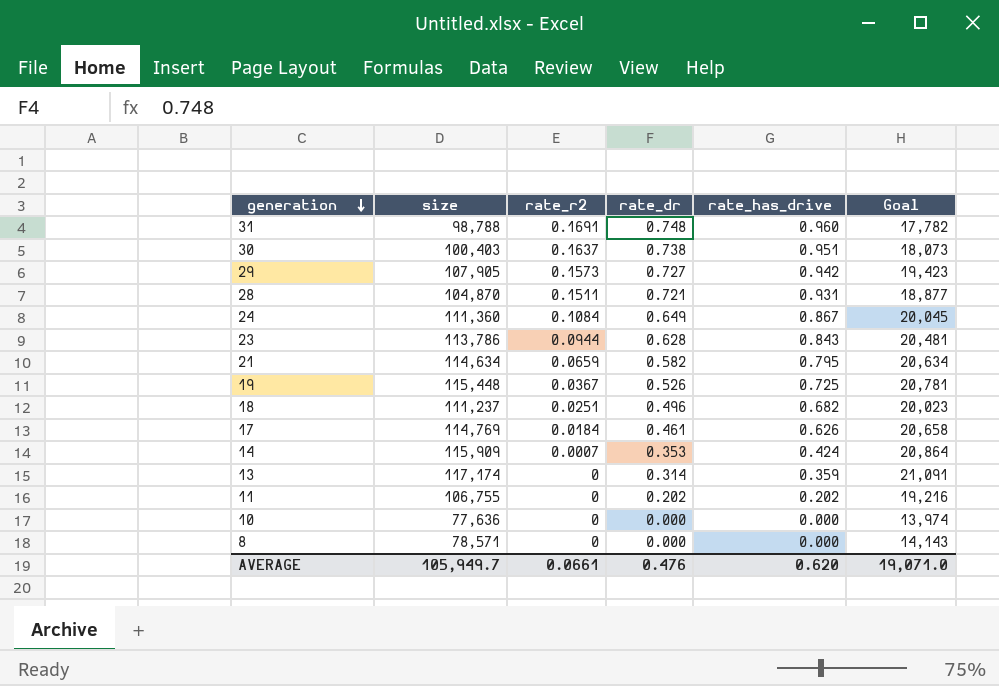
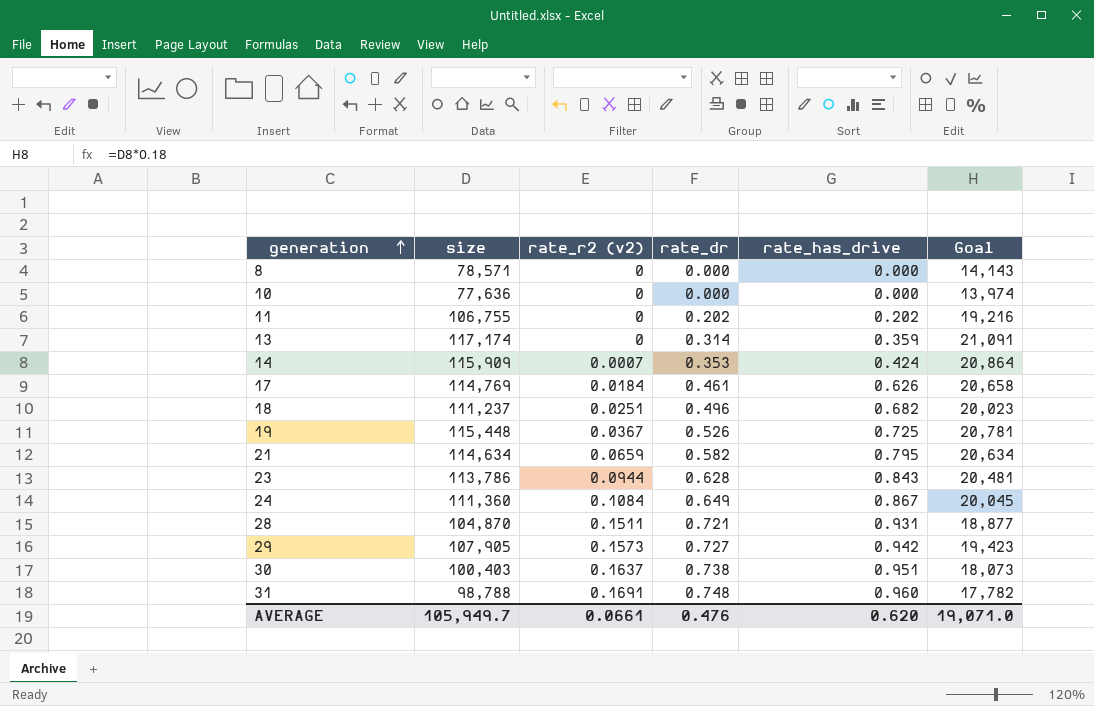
row order: generation descending -> generation ascending
column name: rate_r2 -> rate_r2 (v2)

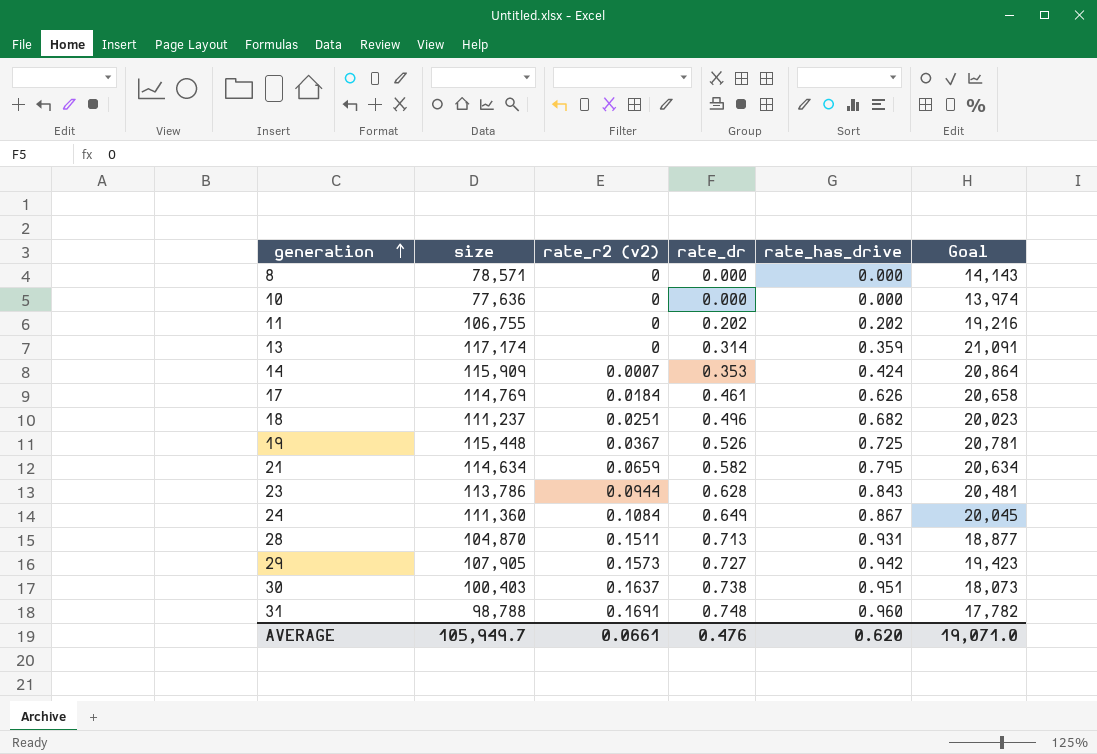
28 | rate_dr: 0.721 -> 0.713

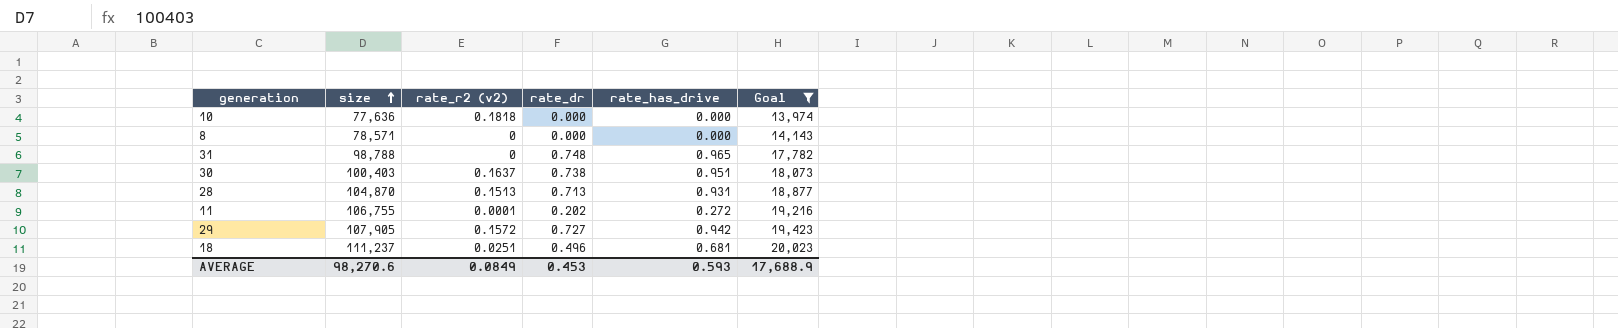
filter: none -> Goal <= 20,023
row order: generation ascending -> size ascending
10 | rate_r2 (v2): 0 -> 0.1818
31 | rate_r2 (v2): 0.1691 -> 0
31 | rate_has_drive: 0.960 -> 0.965
28 | rate_r2 (v2): 0.1511 -> 0.1513
11 | rate_r2 (v2): 0 -> 0.0001
11 | rate_has_drive: 0.202 -> 0.272
29 | rate_r2 (v2): 0.1573 -> 0.1572
18 | rate_has_drive: 0.682 -> 0.681
AVERAGE | size: 105,949.7 -> 98,270.6
AVERAGE | rate_r2 (v2): 0.0661 -> 0.0849
AVERAGE | rate_dr: 0.476 -> 0.453
AVERAGE | rate_has_drive: 0.620 -> 0.593
AVERAGE | Goal: 19,071.0 -> 17,688.9

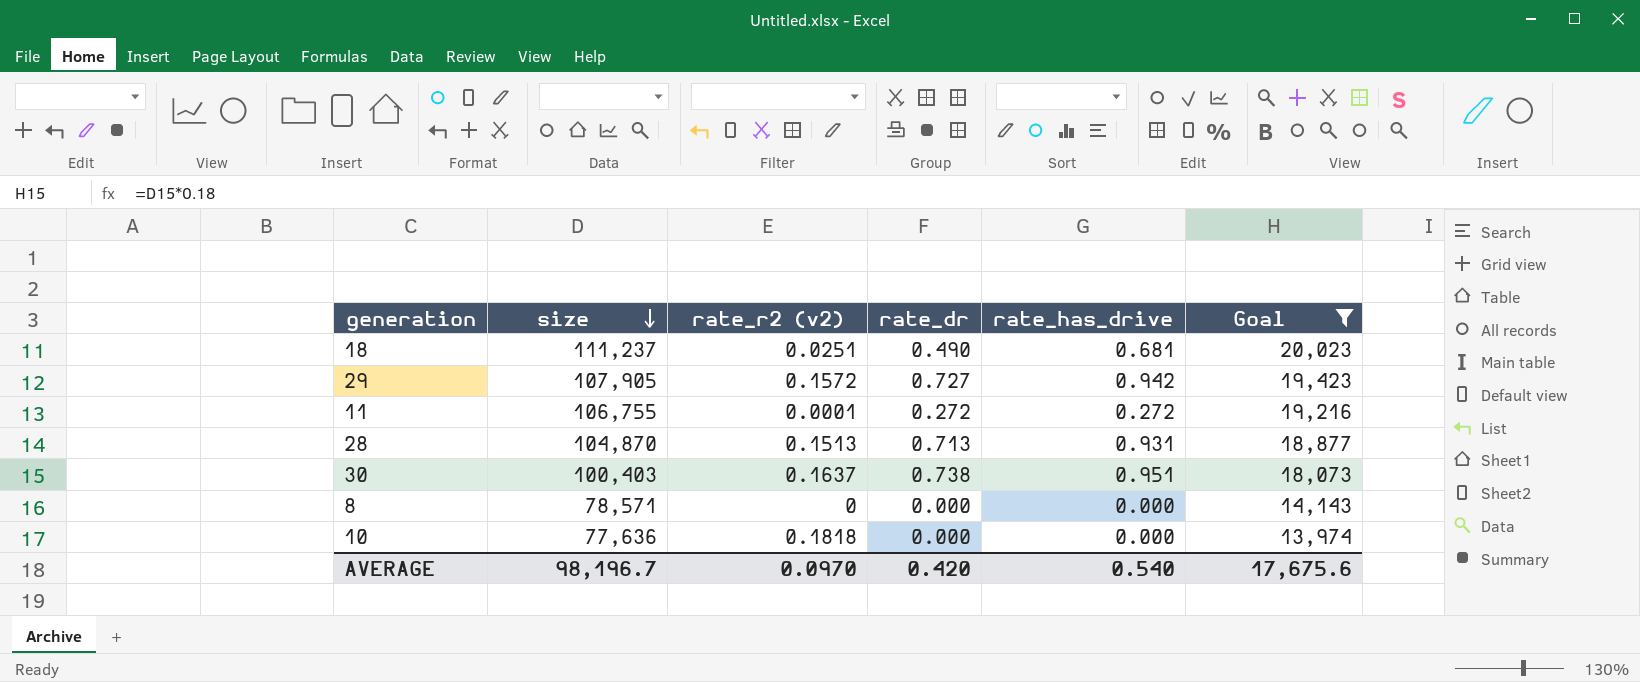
row order: size ascending -> size descending
row 31: 98,788 | 0 | 0.748 | 0.965 | 17,782 -> none
18 | rate_dr: 0.496 -> 0.490
11 | rate_dr: 0.202 -> 0.272
AVERAGE | size: 98,270.6 -> 98,196.7
AVERAGE | rate_r2 (v2): 0.0849 -> 0.0970
AVERAGE | rate_dr: 0.453 -> 0.420
AVERAGE | rate_has_drive: 0.593 -> 0.540
AVERAGE | Goal: 17,688.9 -> 17,675.6

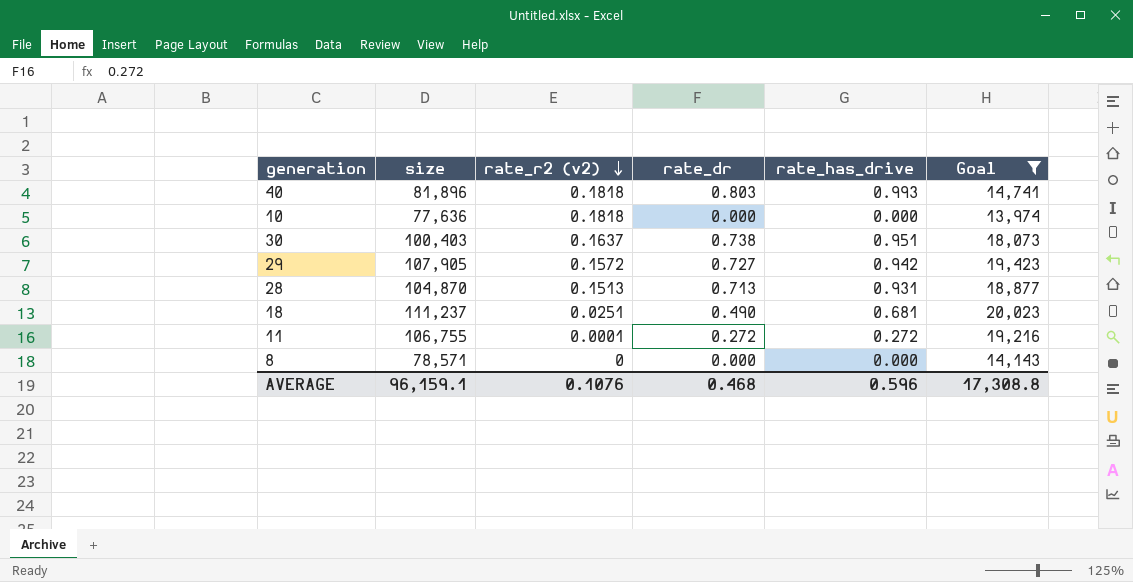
row order: size descending -> rate_r2 (v2) descending
row 40: none -> 81,896 | 0.1818 | 0.803 | 0.993 | 14,741
AVERAGE | size: 98,196.7 -> 96,159.1
AVERAGE | rate_r2 (v2): 0.0970 -> 0.1076
AVERAGE | rate_dr: 0.420 -> 0.468
AVERAGE | rate_has_drive: 0.540 -> 0.596
AVERAGE | Goal: 17,675.6 -> 17,308.8

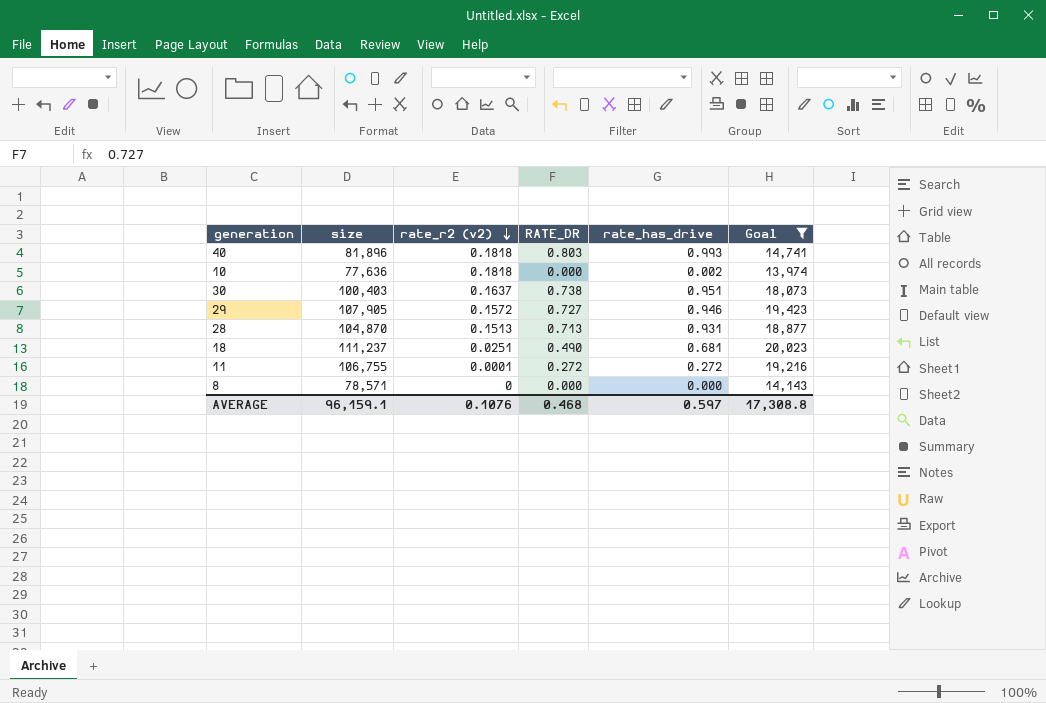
column name: rate_dr -> RATE_DR
10 | rate_has_drive: 0.000 -> 0.002
29 | rate_has_drive: 0.942 -> 0.946
AVERAGE | rate_has_drive: 0.596 -> 0.597

